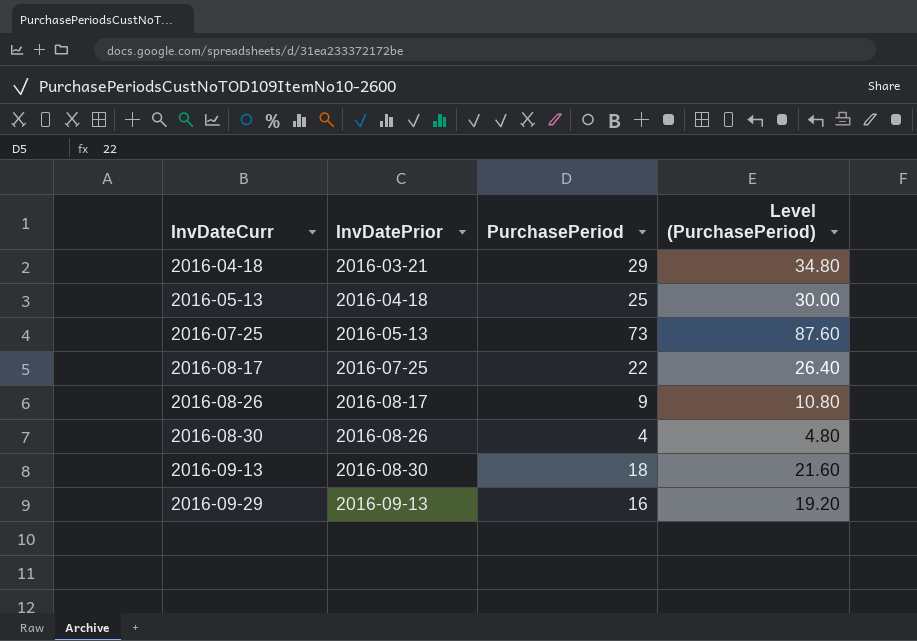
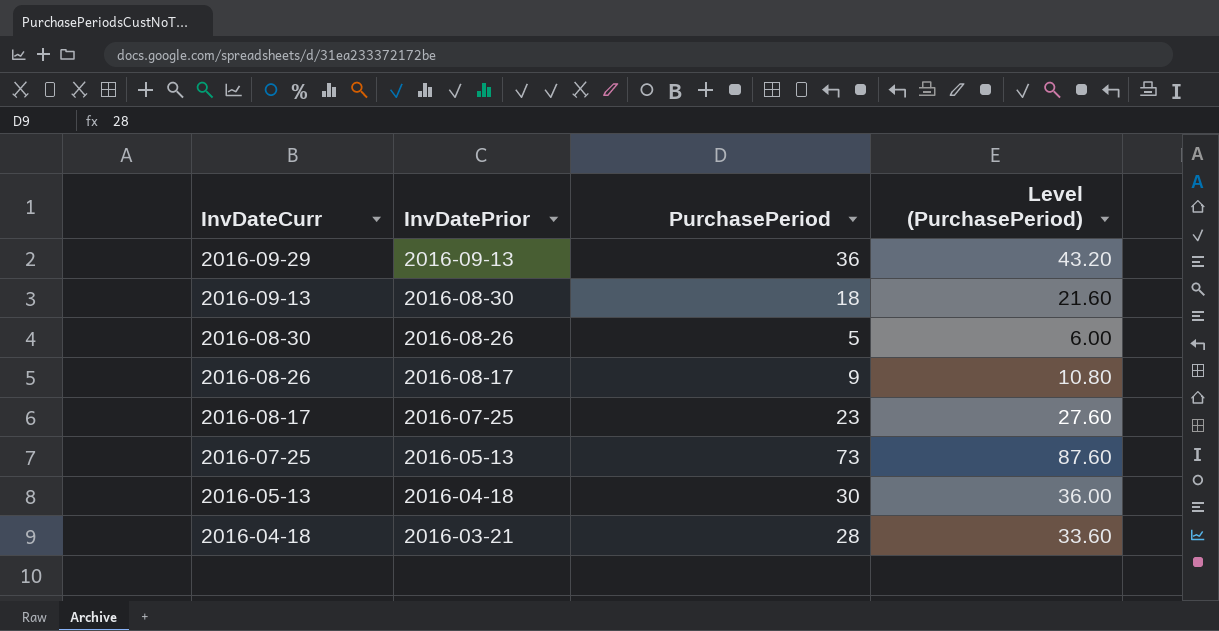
row order: InvDateCurr ascending -> InvDateCurr descending
2016-09-29 | PurchasePeriod: 16 -> 36
2016-09-29 | Level (PurchasePeriod): 19.20 -> 43.20
2016-08-30 | PurchasePeriod: 4 -> 5
2016-08-30 | Level (PurchasePeriod): 4.80 -> 6.00
2016-08-17 | PurchasePeriod: 22 -> 23
2016-08-17 | Level (PurchasePeriod): 26.40 -> 27.60
2016-05-13 | PurchasePeriod: 25 -> 30
2016-05-13 | Level (PurchasePeriod): 30.00 -> 36.00
2016-04-18 | PurchasePeriod: 29 -> 28
2016-04-18 | Level (PurchasePeriod): 34.80 -> 33.60

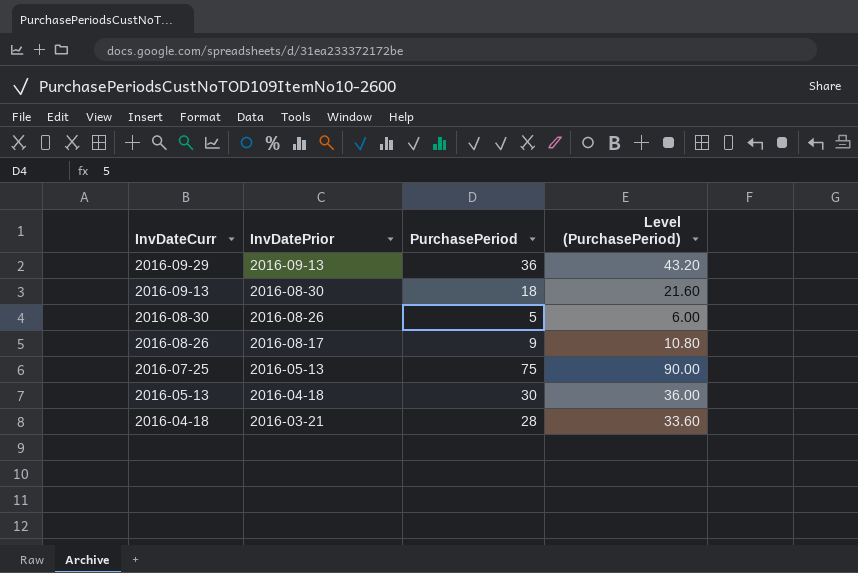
row 2016-08-17: 2016-07-25 | 23 | 27.60 -> none
2016-07-25 | PurchasePeriod: 73 -> 75
2016-07-25 | Level (PurchasePeriod): 87.60 -> 90.00

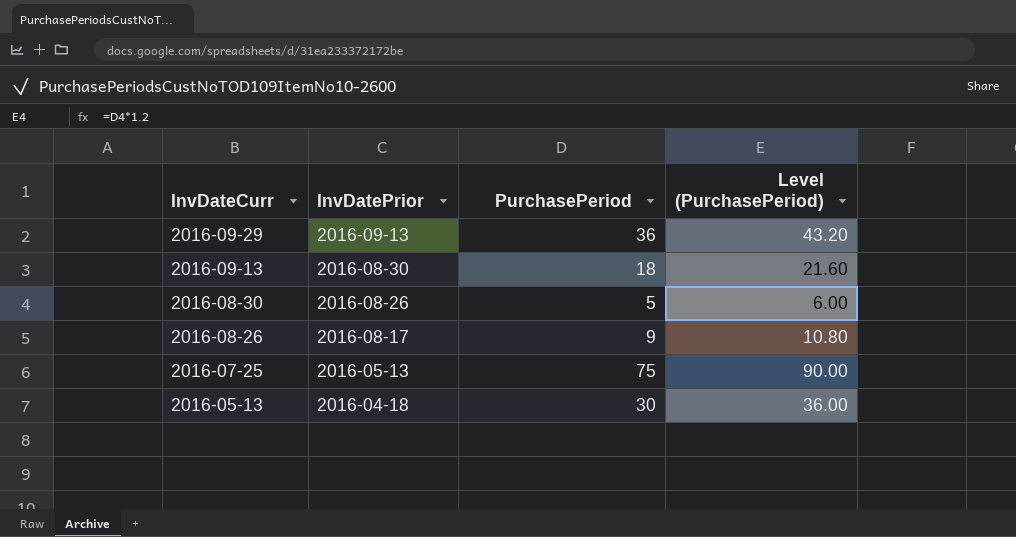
row 2016-04-18: 2016-03-21 | 28 | 33.60 -> none

